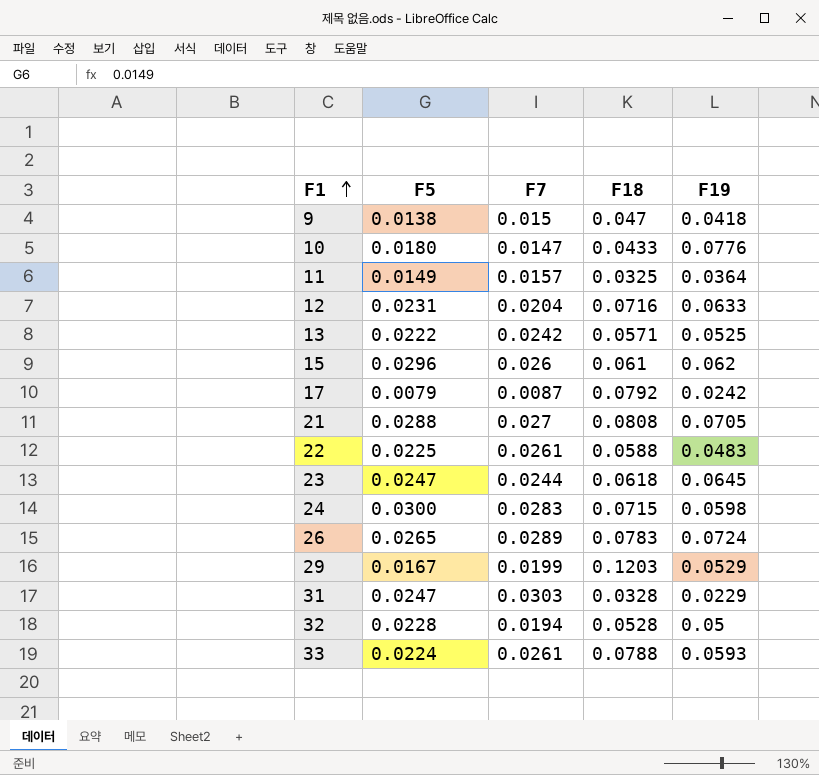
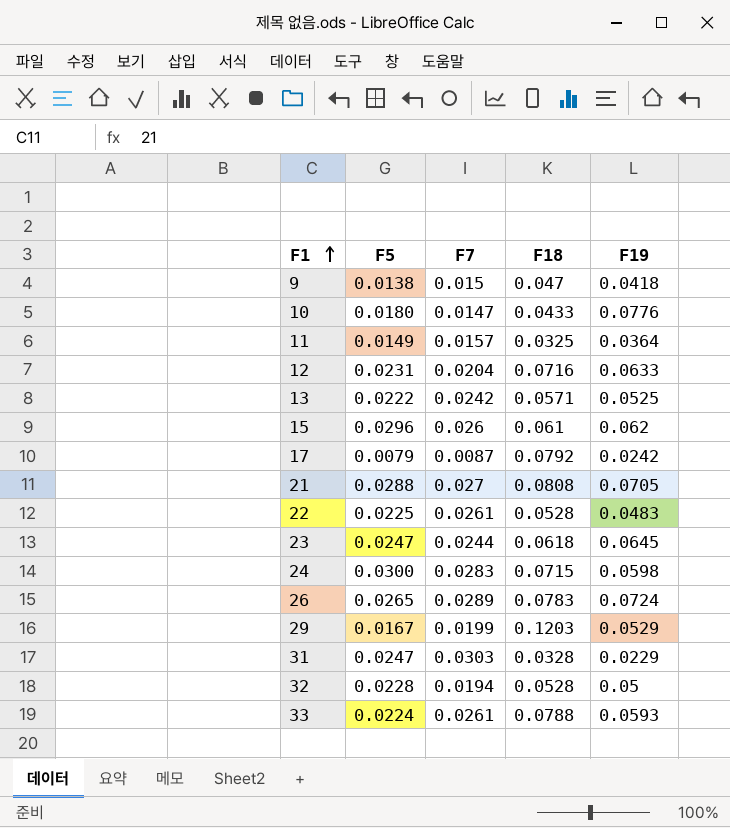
22 | F18: 0.0588 -> 0.0528

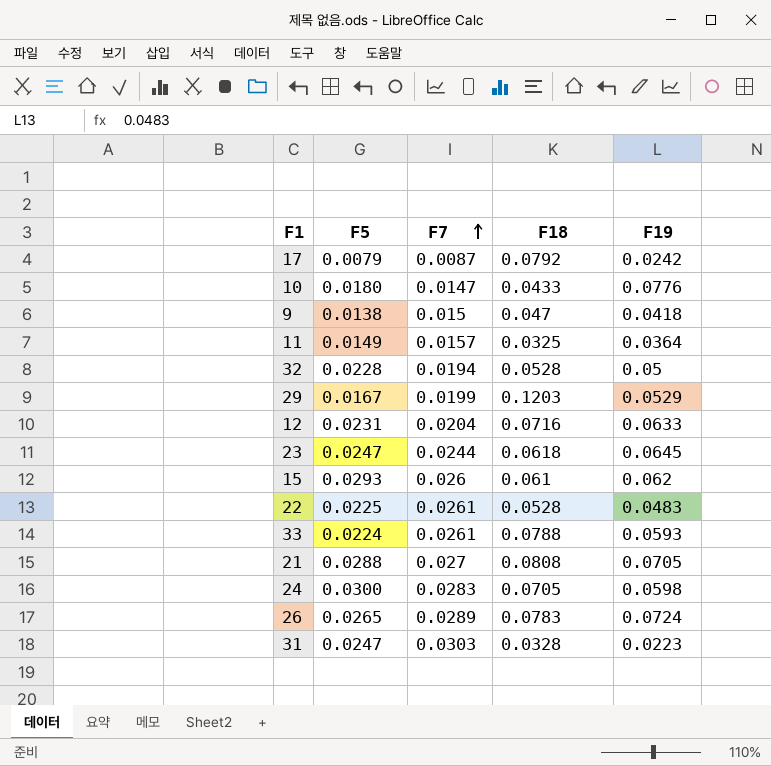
row order: F1 ascending -> F7 ascending
row 13: 0.0222 | 0.0242 | 0.0571 | 0.0525 -> none
15 | F5: 0.0296 -> 0.0293
24 | F18: 0.0715 -> 0.0705
31 | F19: 0.0229 -> 0.0223

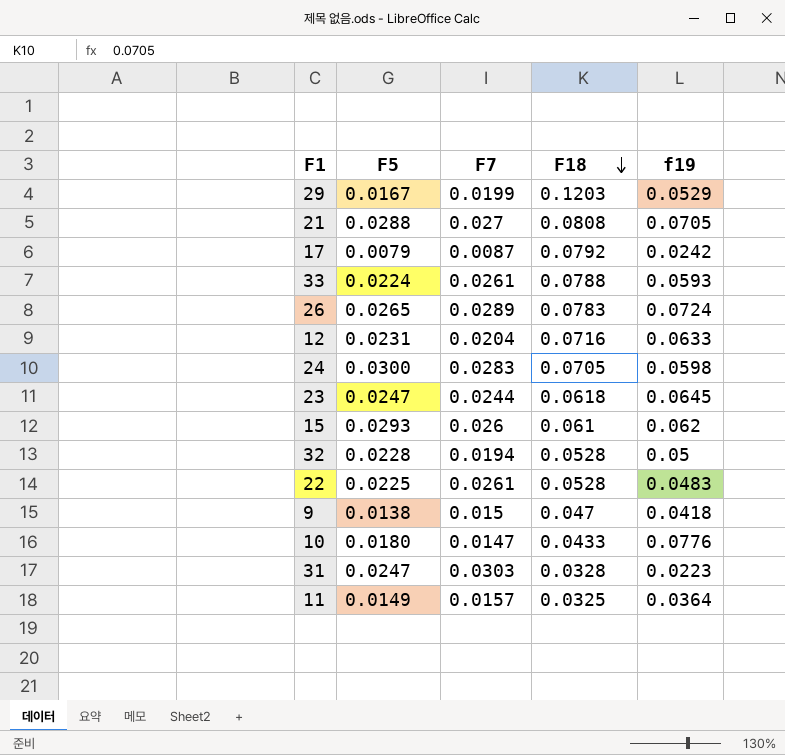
row order: F7 ascending -> F18 descending
column name: F19 -> f19

